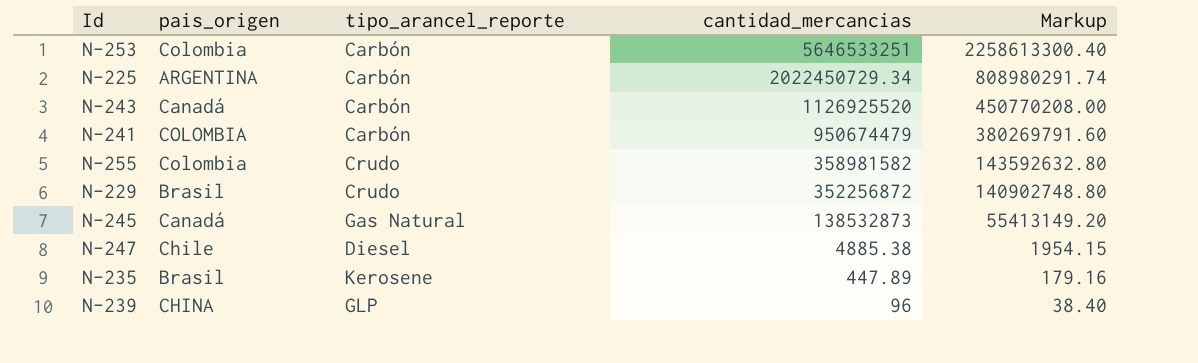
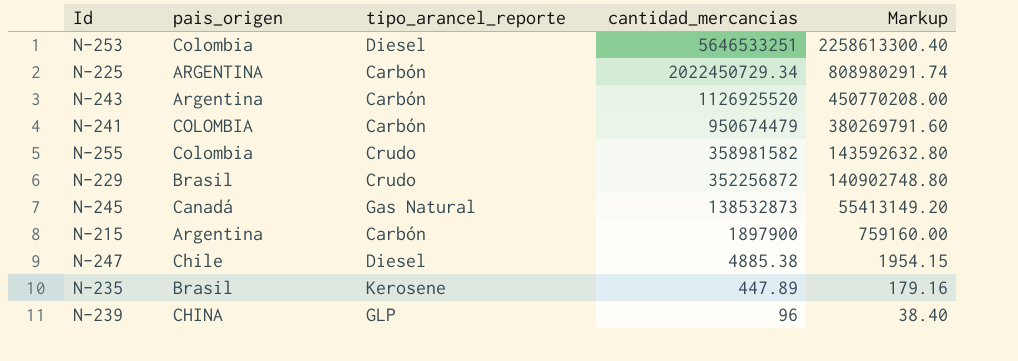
N-253 | tipo_arancel_reporte: Carbón -> Diesel
N-243 | pais_origen: Canadá -> Argentina
row N-215: none -> Argentina | Carbón | 1897900 | 759160.00

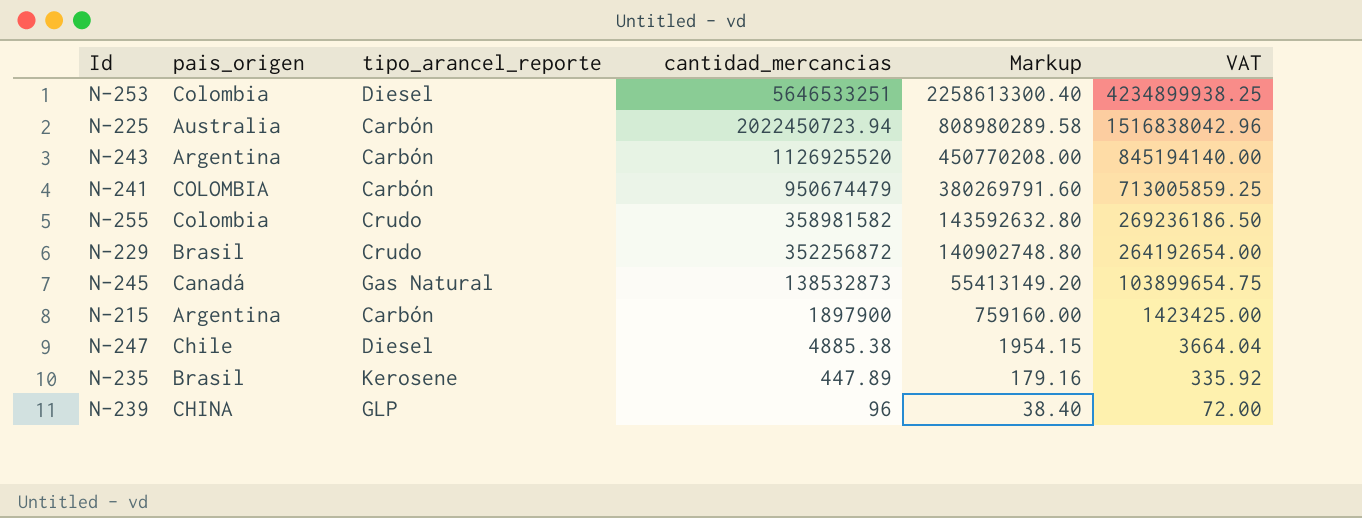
column VAT | formula: none -> [cantidad_mercancias] * 0.75
N-225 | pais_origen: ARGENTINA -> Australia
N-225 | cantidad_mercancias: 2022450729.34 -> 2022450723.94
N-225 | Markup: 808980291.74 -> 808980289.58

